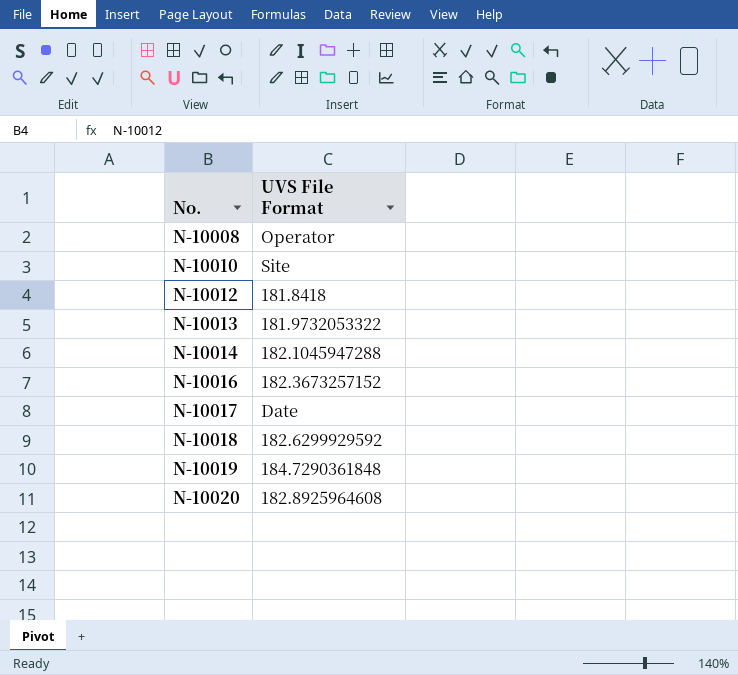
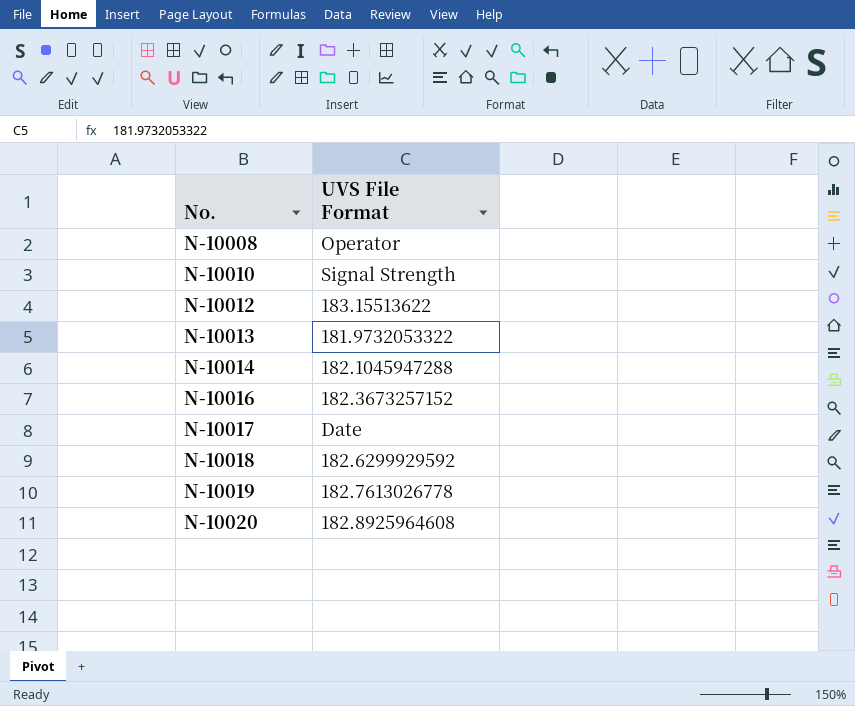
N-10010 | UVS File Format: Site -> Signal Strength
N-10012 | UVS File Format: 181.8418 -> 183.15513622
N-10019 | UVS File Format: 184.7290361848 -> 182.7613026778

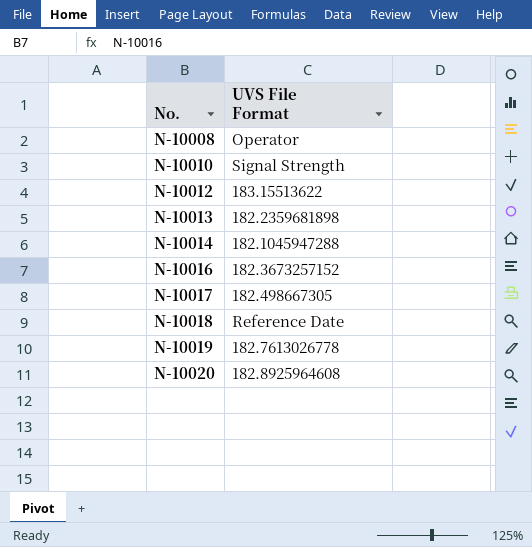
N-10013 | UVS File Format: 181.9732053322 -> 182.2359681898
N-10017 | UVS File Format: Date -> 182.498667305
N-10018 | UVS File Format: 182.6299929592 -> Reference Date

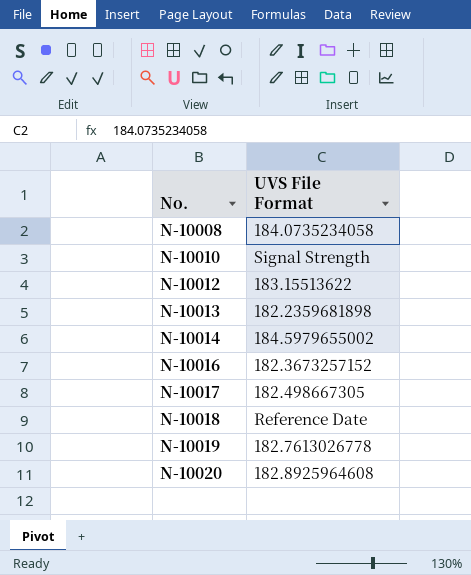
N-10008 | UVS File Format: Operator -> 184.0735234058
N-10014 | UVS File Format: 182.1045947288 -> 184.5979655002

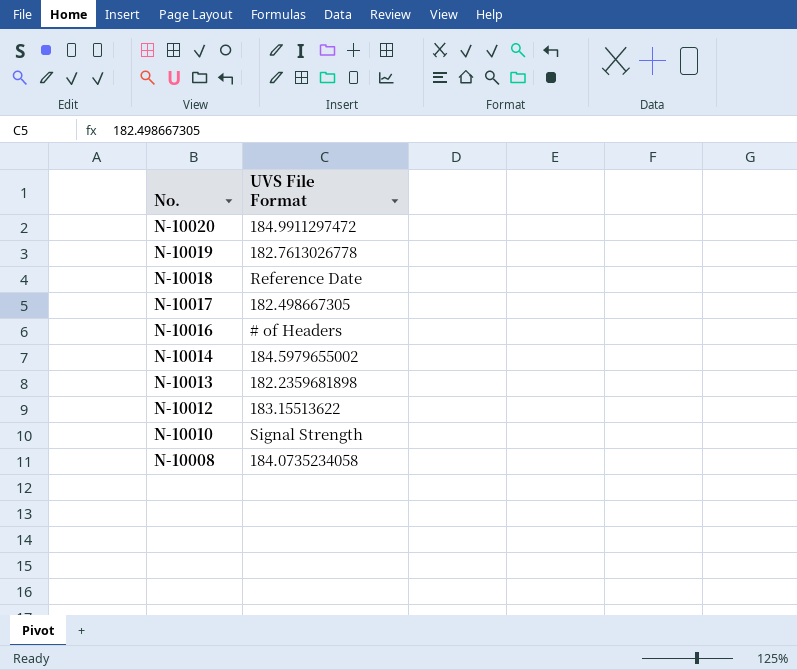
row order: No. ascending -> No. descending
N-10020 | UVS File Format: 182.8925964608 -> 184.9911297472
N-10016 | UVS File Format: 182.3673257152 -> # of Headers

